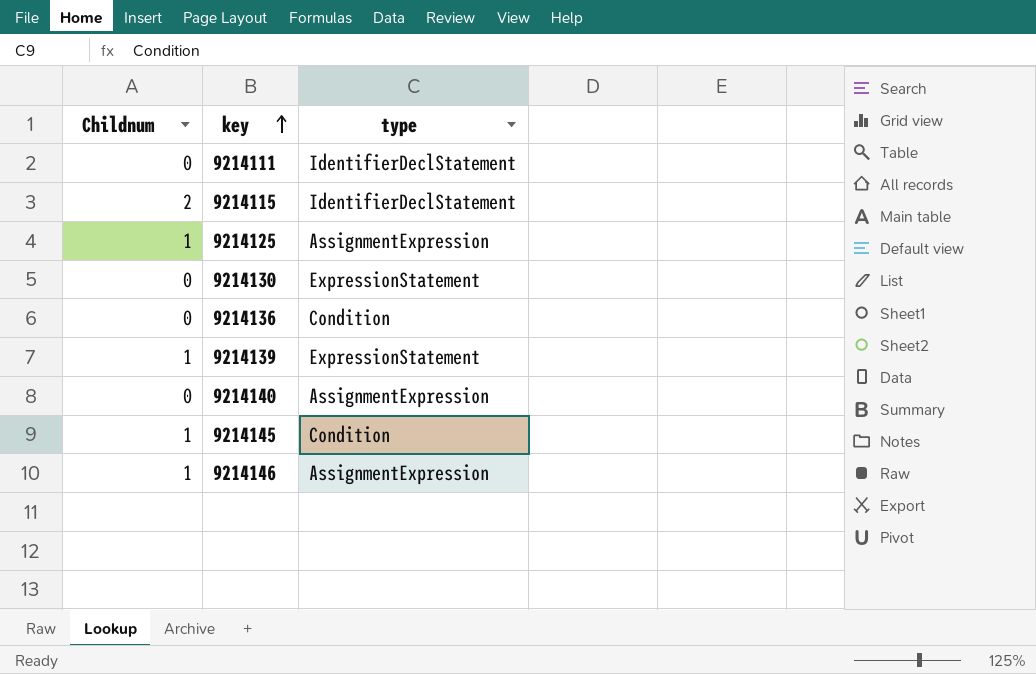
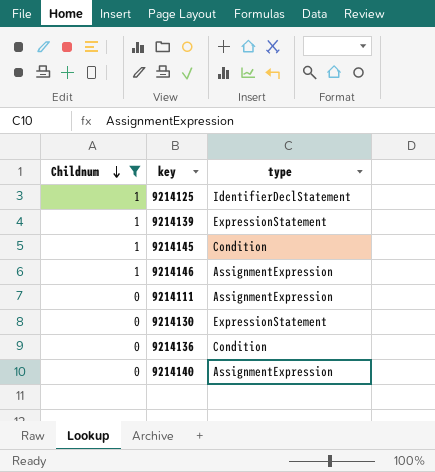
filter: none -> Childnum != 2
row order: key ascending -> Childnum descending
9214125 | type: AssignmentExpression -> IdentifierDeclStatement
9214111 | type: IdentifierDeclStatement -> AssignmentExpression

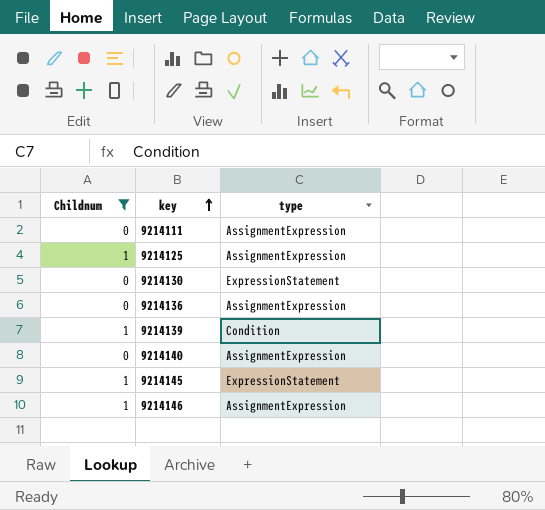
row order: Childnum descending -> key ascending
9214125 | type: IdentifierDeclStatement -> AssignmentExpression
9214136 | type: Condition -> AssignmentExpression
9214139 | type: ExpressionStatement -> Condition
9214145 | type: Condition -> ExpressionStatement

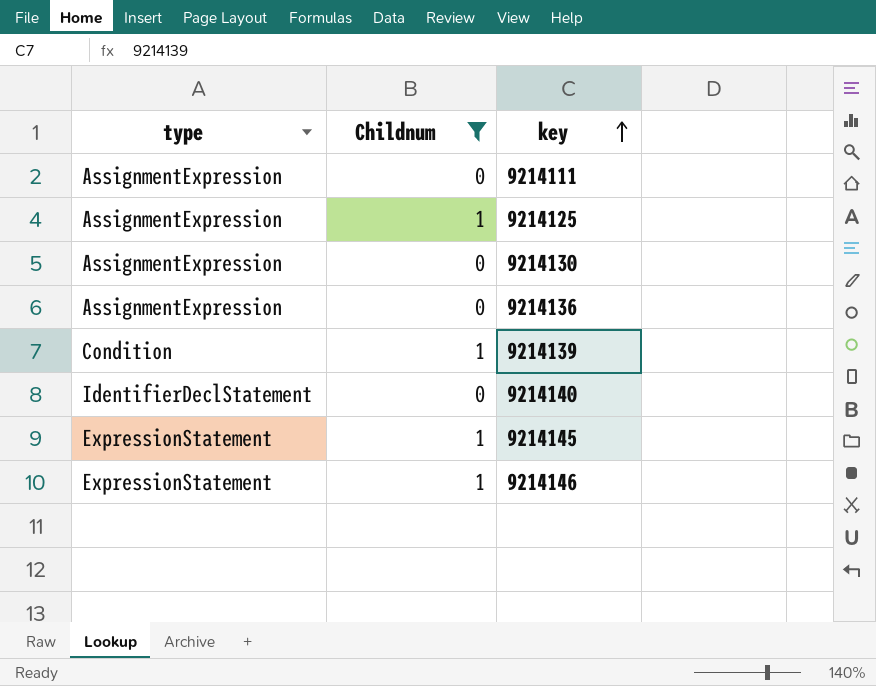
column type | position: 3 -> 1
9214130 | type: ExpressionStatement -> AssignmentExpression
9214140 | type: AssignmentExpression -> IdentifierDeclStatement
9214146 | type: AssignmentExpression -> ExpressionStatement

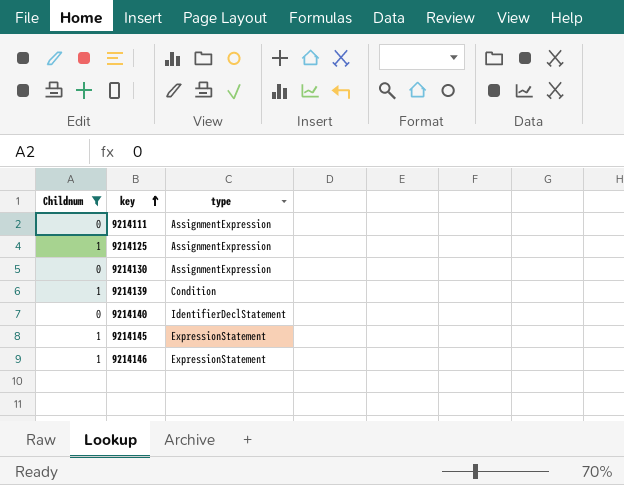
column type | position: 1 -> 3
row 9214136: AssignmentExpression | 0 -> none

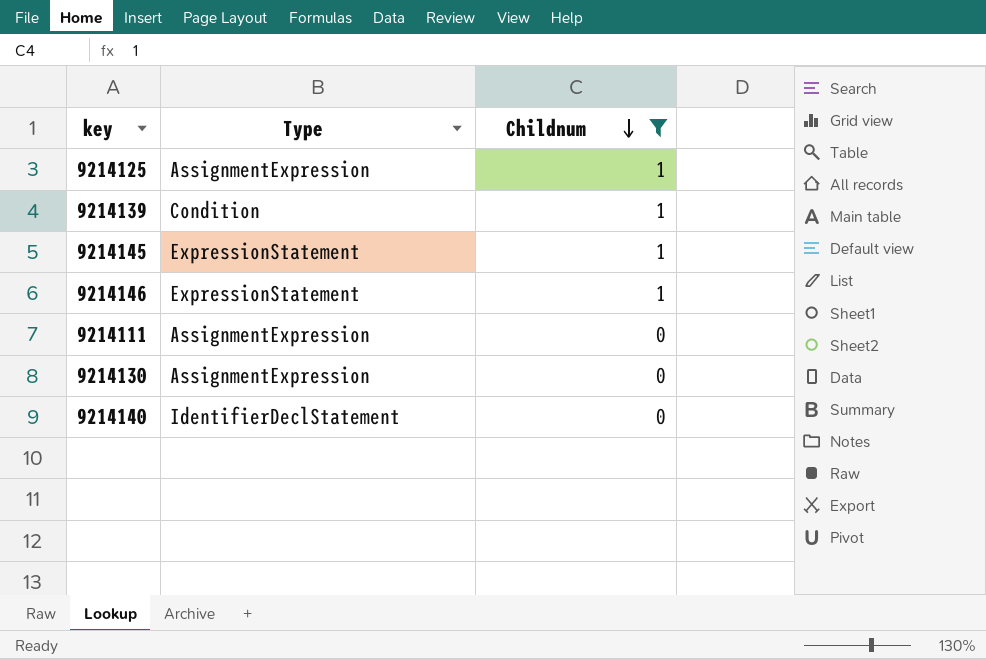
row order: key ascending -> Childnum descending
column name: type -> Type
column Childnum | position: 1 -> 3

